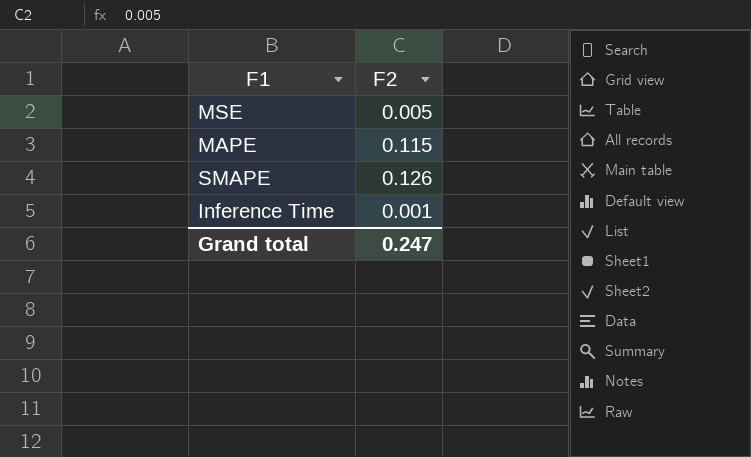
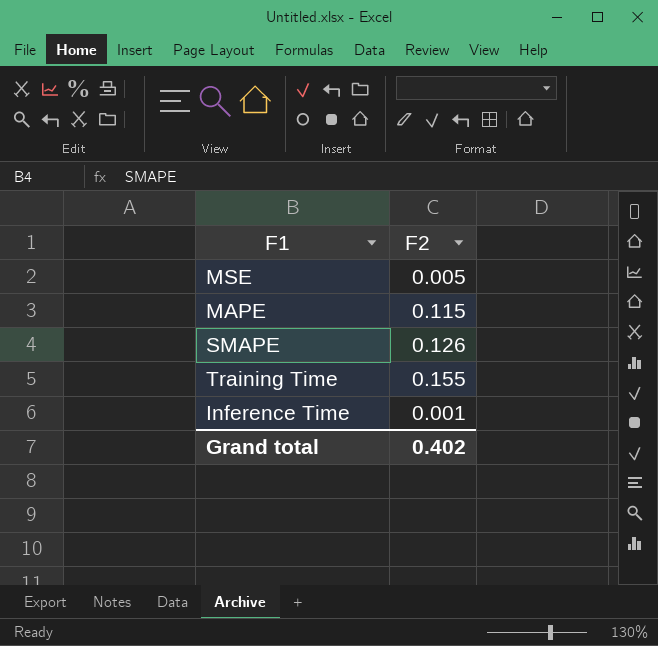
row Training Time: none -> 0.155
Grand total | F2: 0.247 -> 0.402

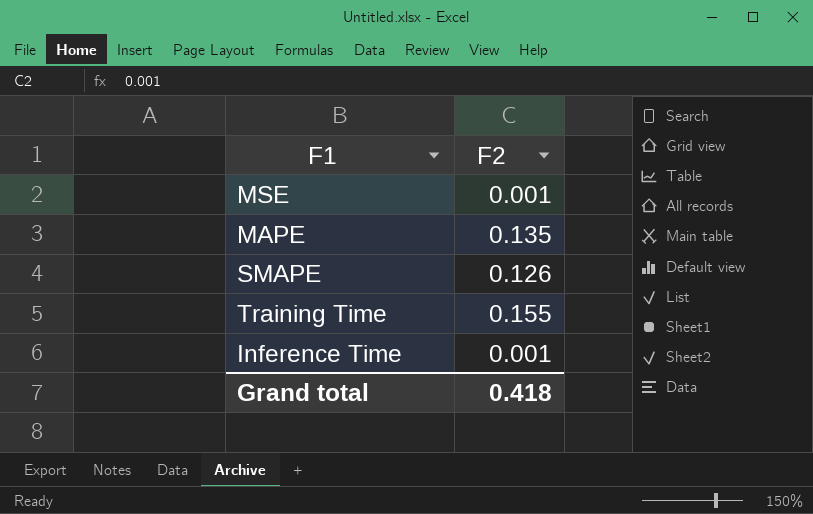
MSE | F2: 0.005 -> 0.001
MAPE | F2: 0.115 -> 0.135
Grand total | F2: 0.402 -> 0.418

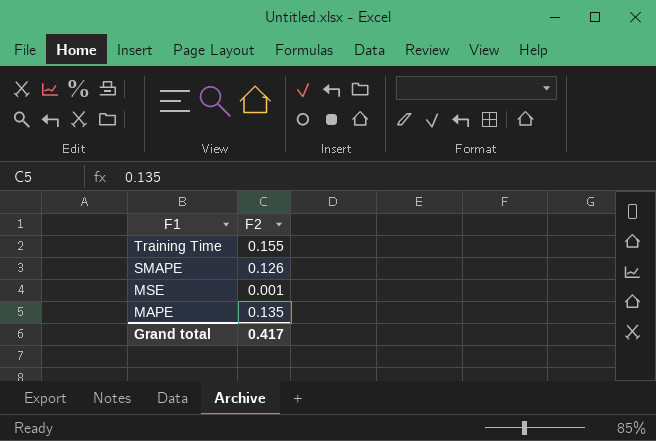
row order: none -> F1 descending
row Inference Time: 0.001 -> none
Grand total | F2: 0.418 -> 0.417

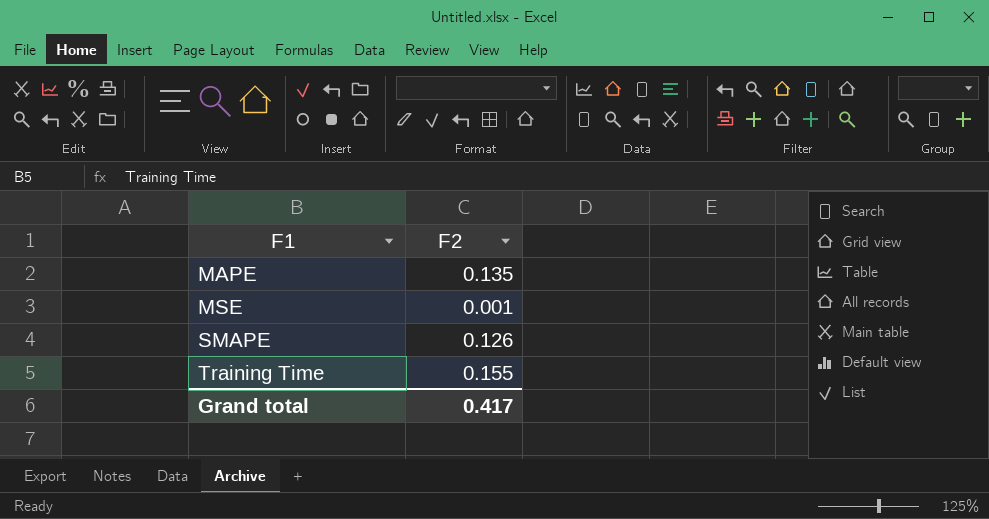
row order: F1 descending -> F1 ascending

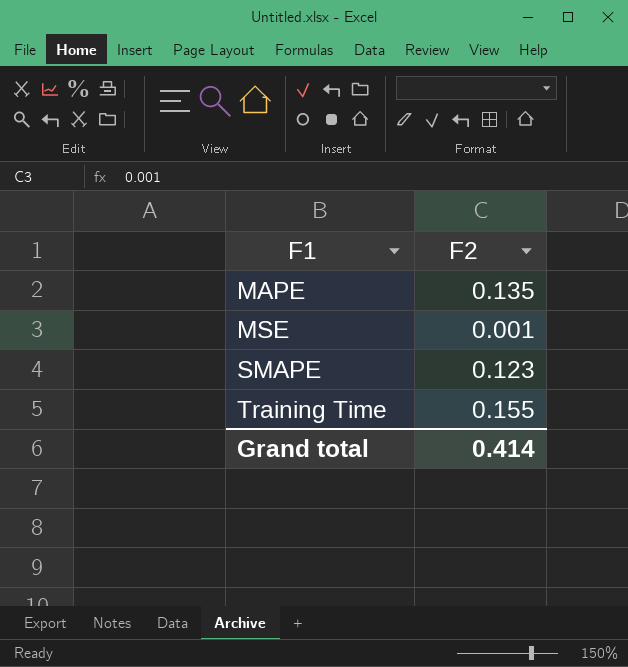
SMAPE | F2: 0.126 -> 0.123
Grand total | F2: 0.417 -> 0.414

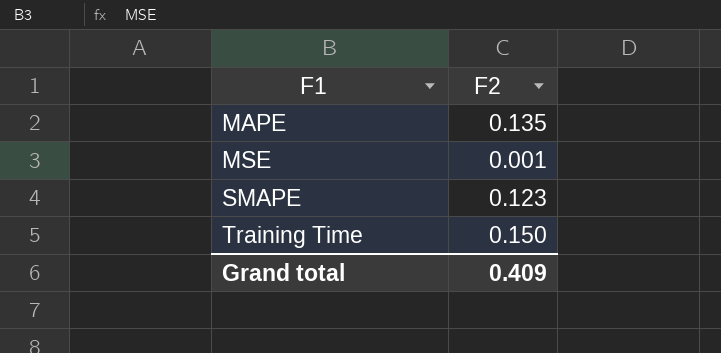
Training Time | F2: 0.155 -> 0.150
Grand total | F2: 0.414 -> 0.409

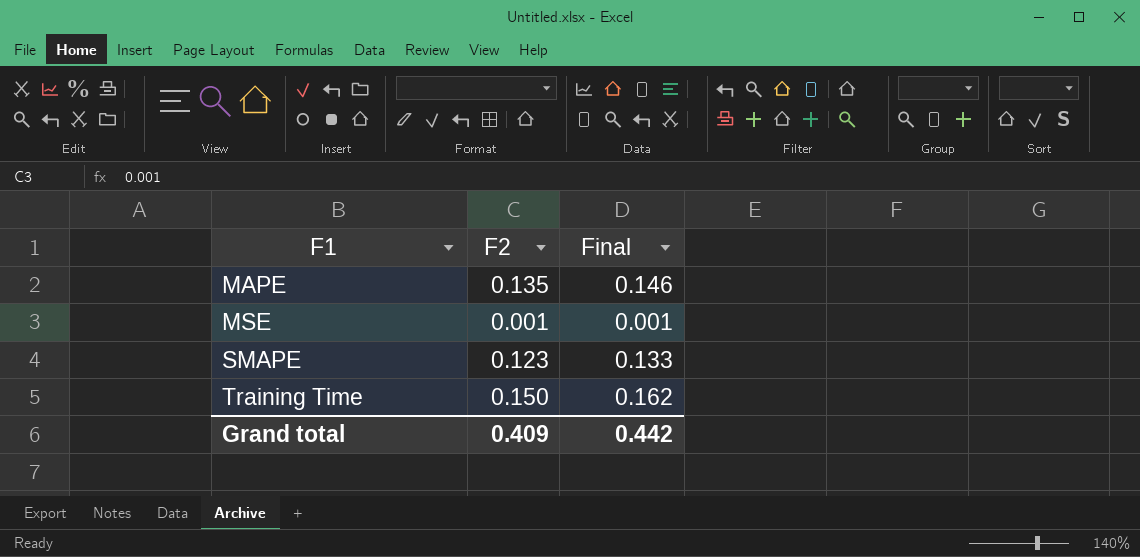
column Final | formula: none -> [F2] * 1.08

